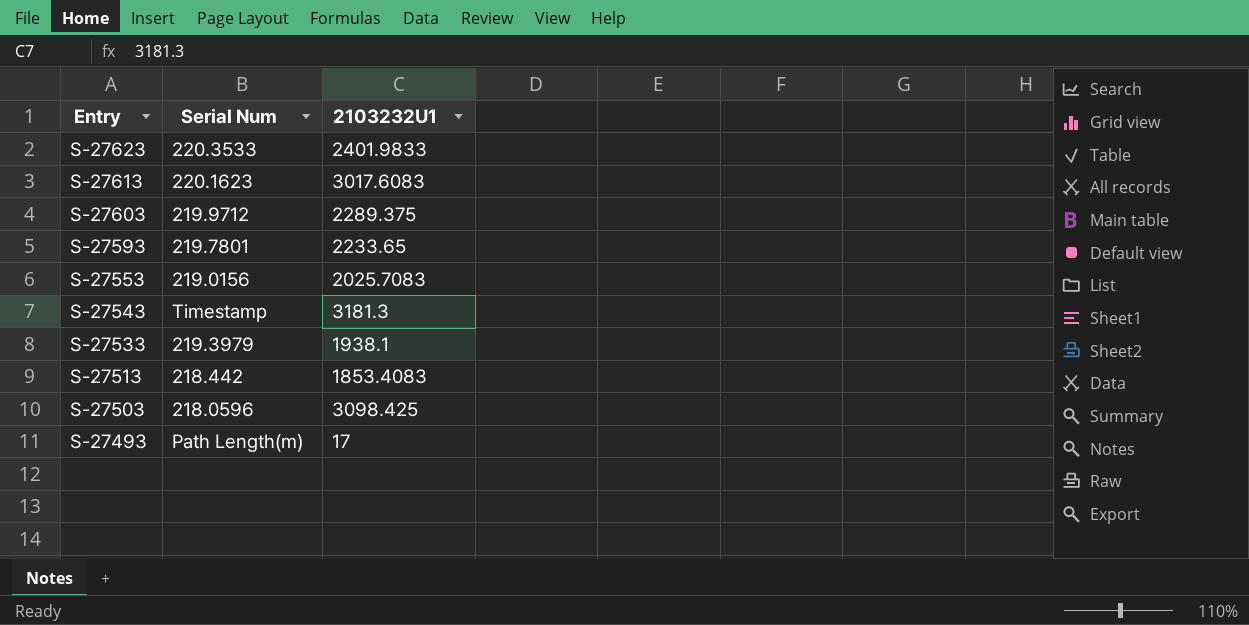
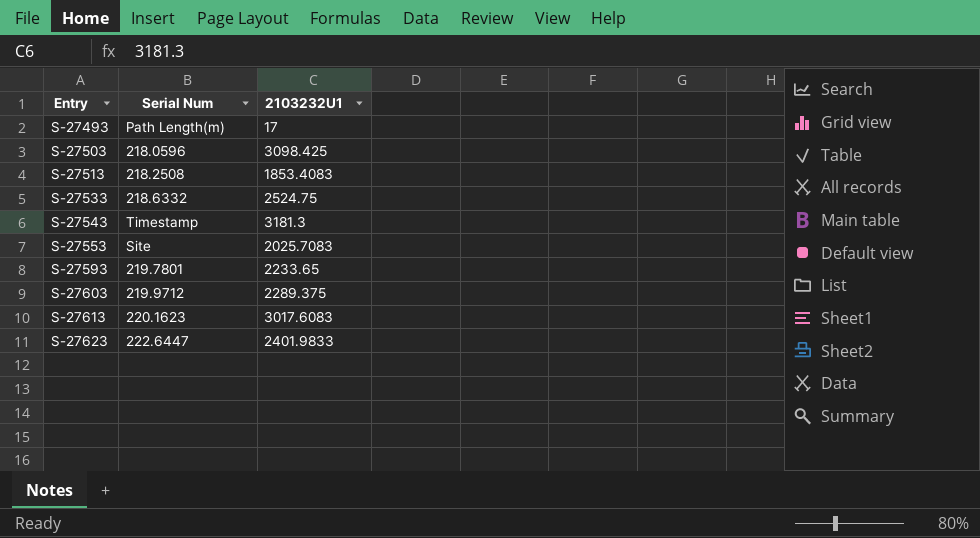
row order: Entry descending -> Entry ascending
S-27513 | Serial Num: 218.442 -> 218.2508
S-27533 | Serial Num: 219.3979 -> 218.6332
S-27533 | 2103232U1: 1938.1 -> 2524.75
S-27553 | Serial Num: 219.0156 -> Site
S-27623 | Serial Num: 220.3533 -> 222.6447

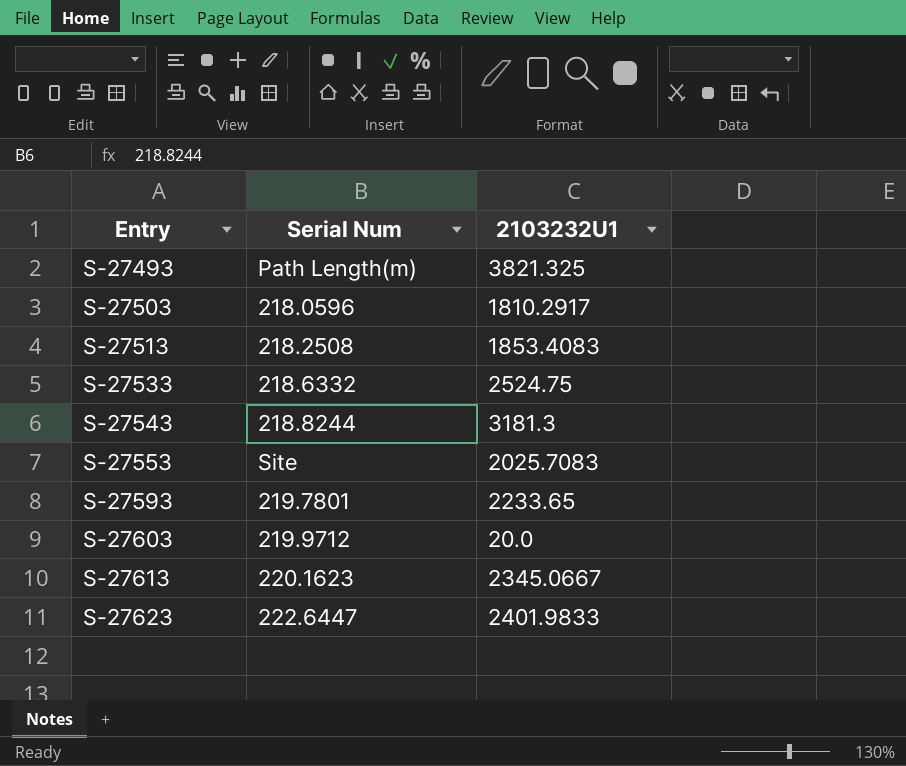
S-27493 | 2103232U1: 17 -> 3821.325
S-27503 | 2103232U1: 3098.425 -> 1810.2917
S-27543 | Serial Num: Timestamp -> 218.8244
S-27603 | 2103232U1: 2289.375 -> 20.0
S-27613 | 2103232U1: 3017.6083 -> 2345.0667

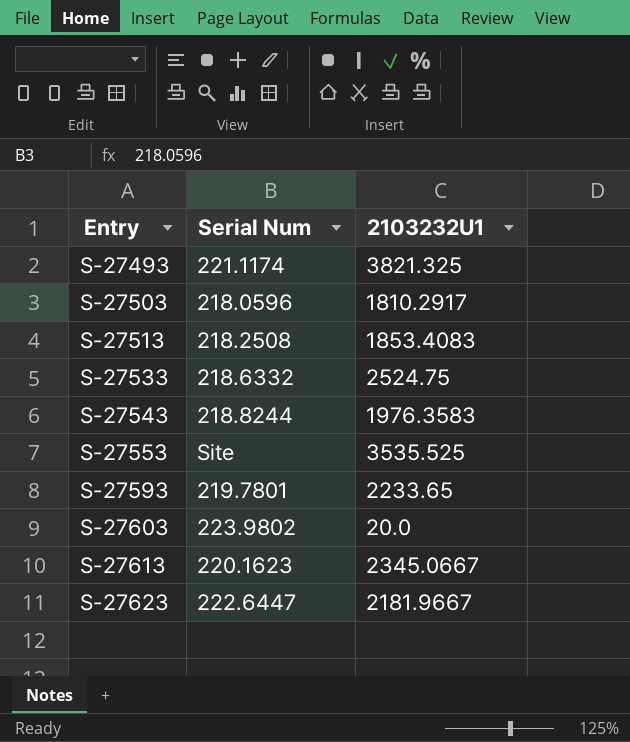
S-27493 | Serial Num: Path Length(m) -> 221.1174
S-27543 | 2103232U1: 3181.3 -> 1976.3583
S-27553 | 2103232U1: 2025.7083 -> 3535.525
S-27603 | Serial Num: 219.9712 -> 223.9802
S-27623 | 2103232U1: 2401.9833 -> 2181.9667

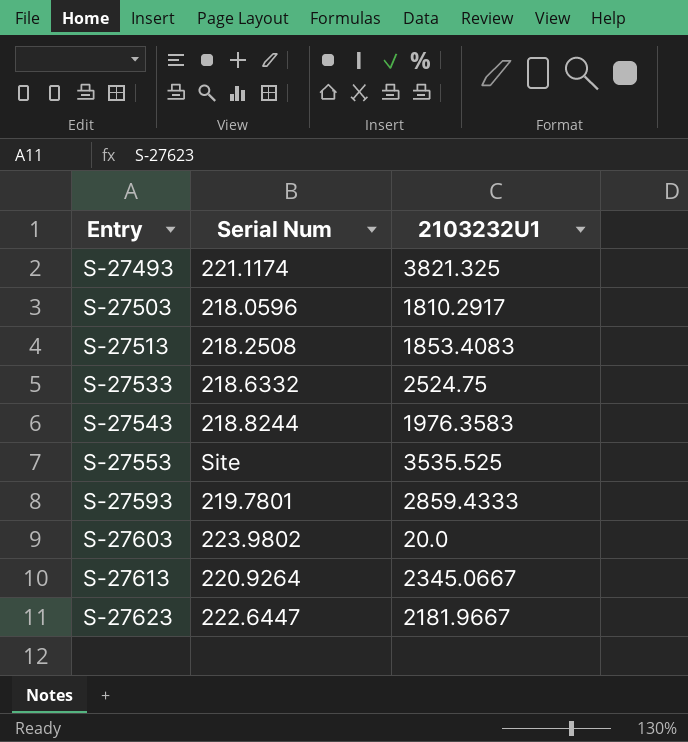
S-27593 | 2103232U1: 2233.65 -> 2859.4333
S-27613 | Serial Num: 220.1623 -> 220.9264

